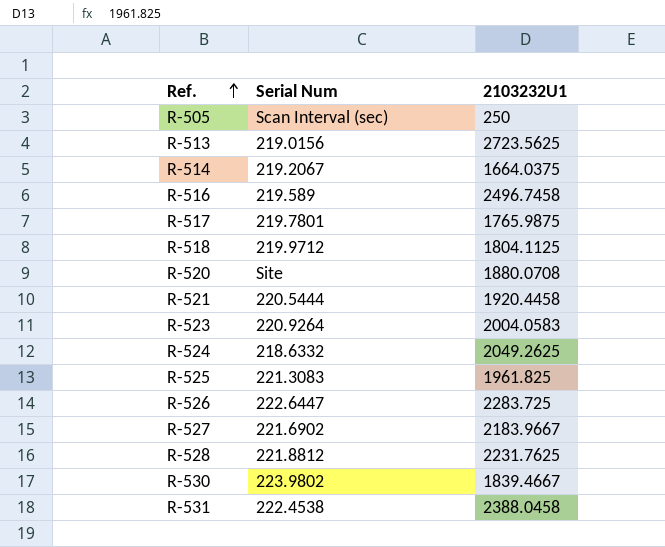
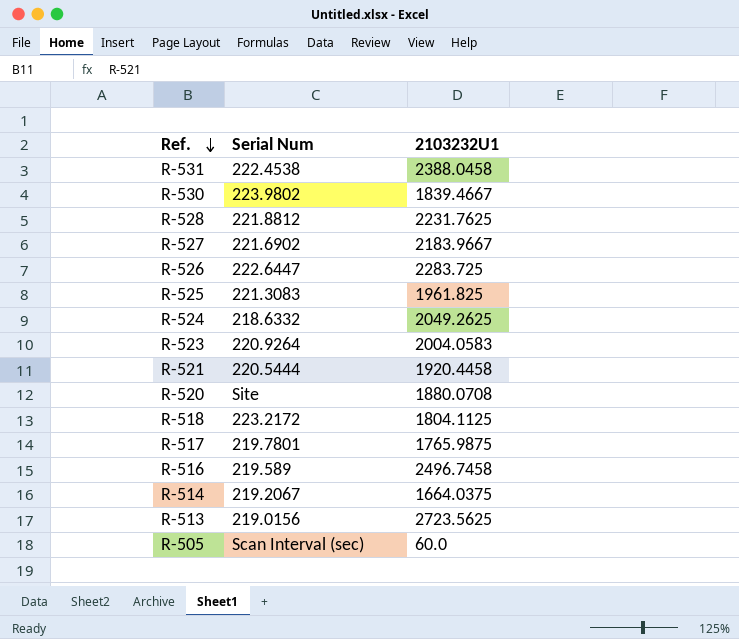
row order: Ref. ascending -> Ref. descending
R-518 | Serial Num: 219.9712 -> 223.2172
R-505 | 2103232U1: 250 -> 60.0

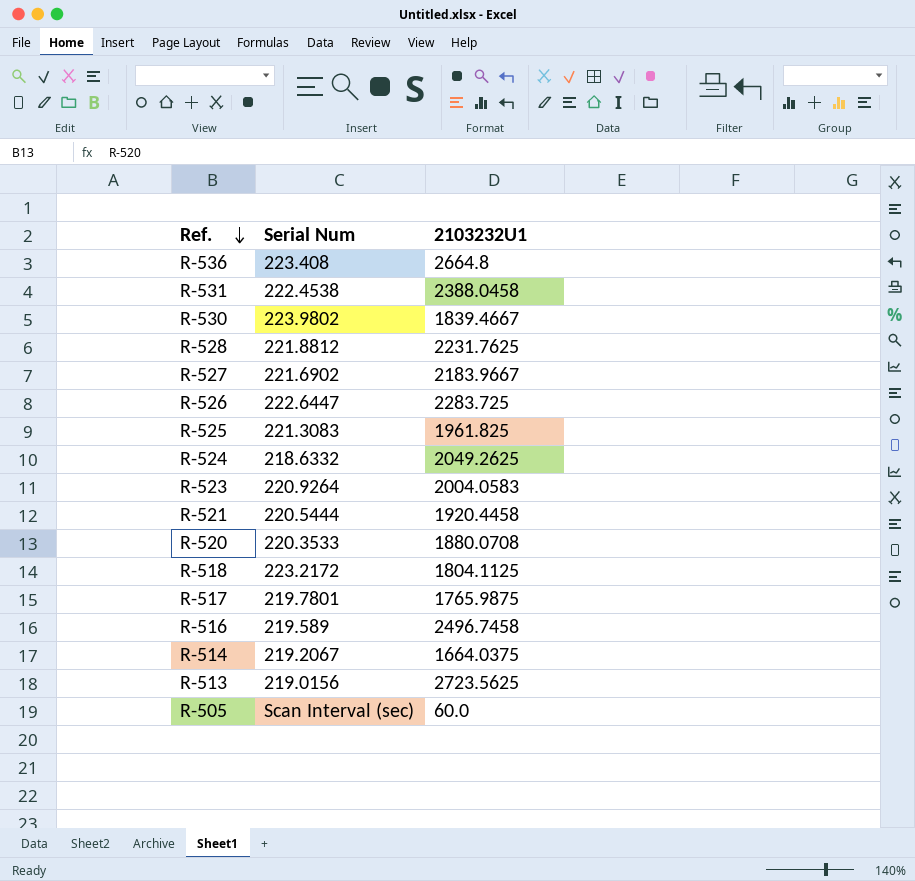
row R-536: none -> 223.408 | 2664.8
R-520 | Serial Num: Site -> 220.3533

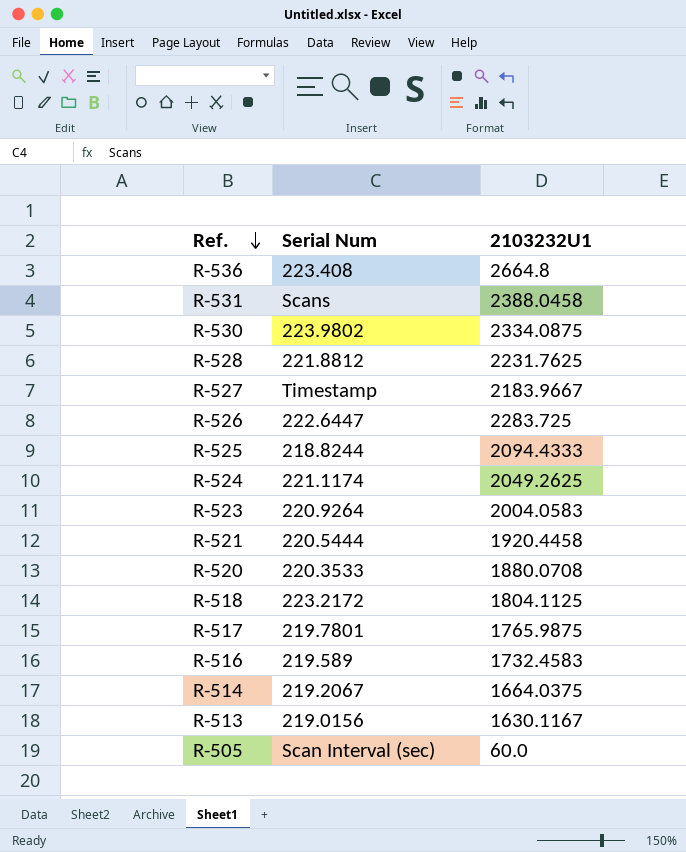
R-531 | Serial Num: 222.4538 -> Scans
R-530 | 2103232U1: 1839.4667 -> 2334.0875
R-527 | Serial Num: 221.6902 -> Timestamp
R-525 | Serial Num: 221.3083 -> 218.8244
R-525 | 2103232U1: 1961.825 -> 2094.4333
R-524 | Serial Num: 218.6332 -> 221.1174
R-516 | 2103232U1: 2496.7458 -> 1732.4583
R-513 | 2103232U1: 2723.5625 -> 1630.1167

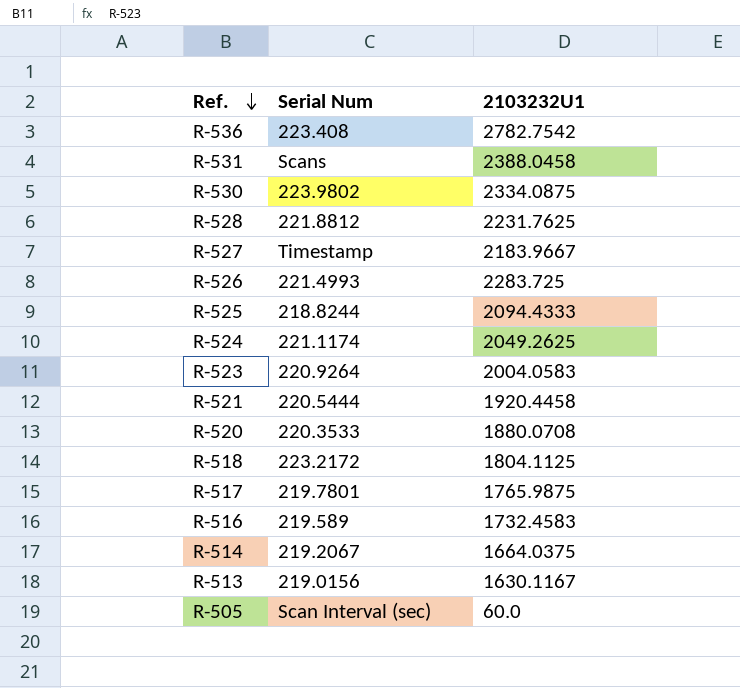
R-536 | 2103232U1: 2664.8 -> 2782.7542
R-526 | Serial Num: 222.6447 -> 221.4993

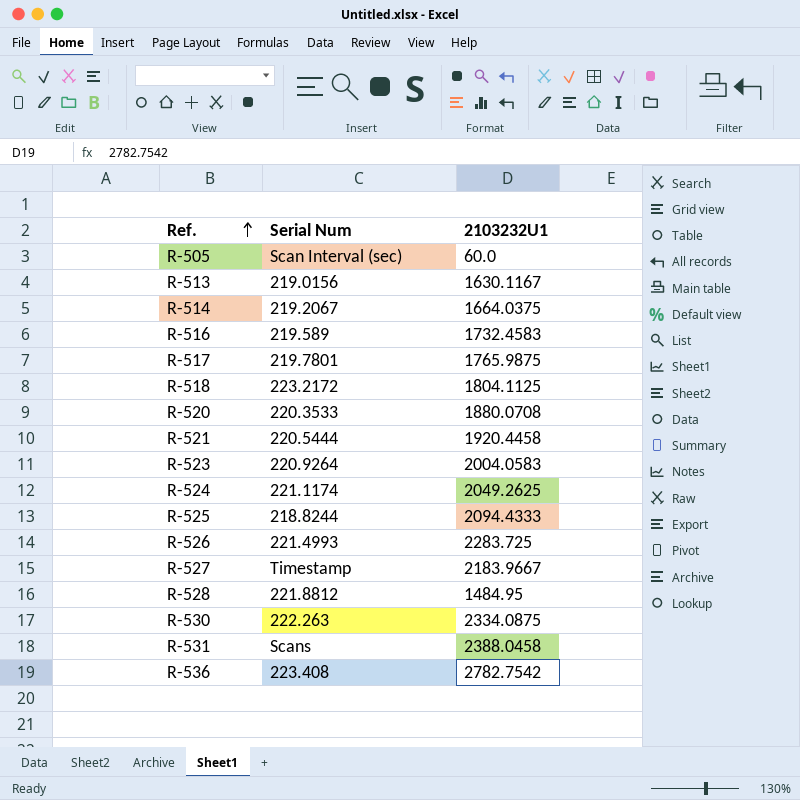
row order: Ref. descending -> Ref. ascending
R-528 | 2103232U1: 2231.7625 -> 1484.95
R-530 | Serial Num: 223.9802 -> 222.263

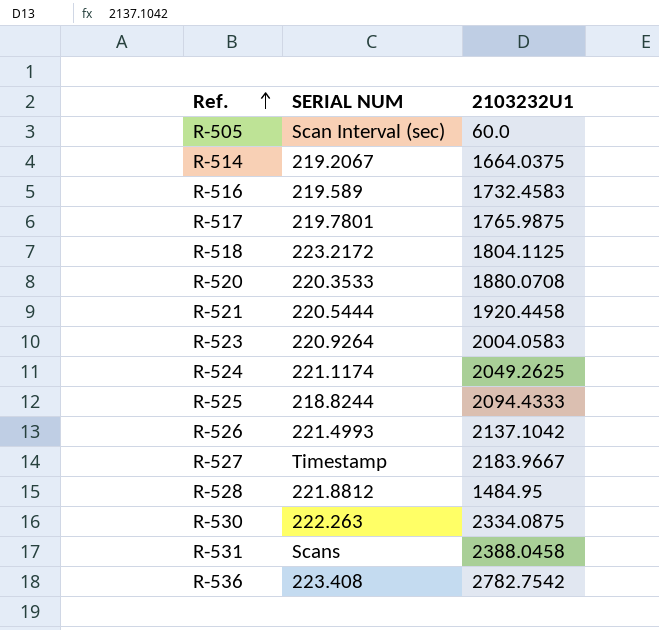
column name: Serial Num -> SERIAL NUM
row R-513: 219.0156 | 1630.1167 -> none
R-526 | 2103232U1: 2283.725 -> 2137.1042

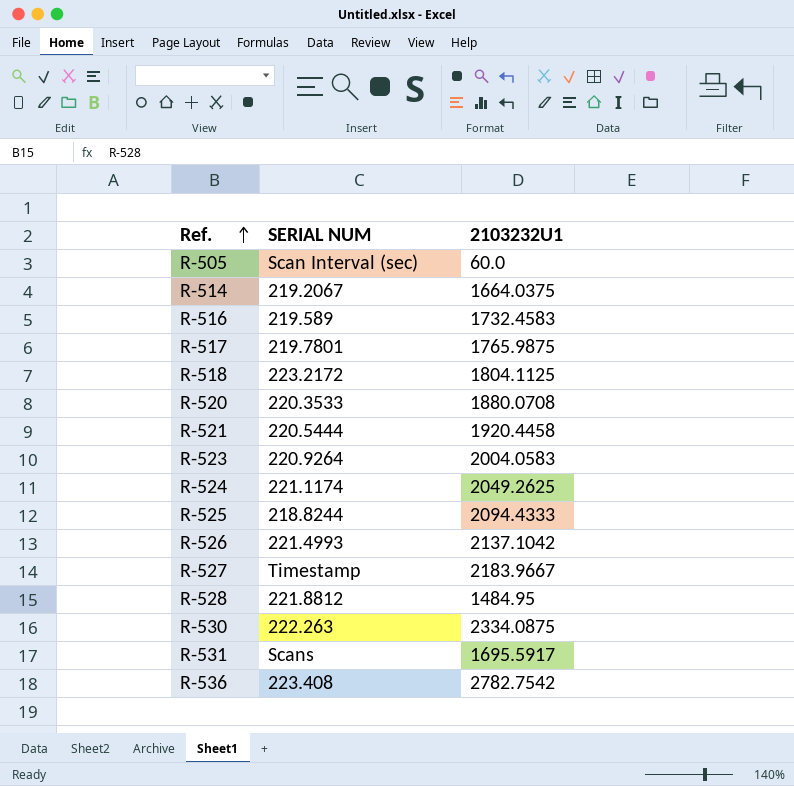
R-531 | 2103232U1: 2388.0458 -> 1695.5917

